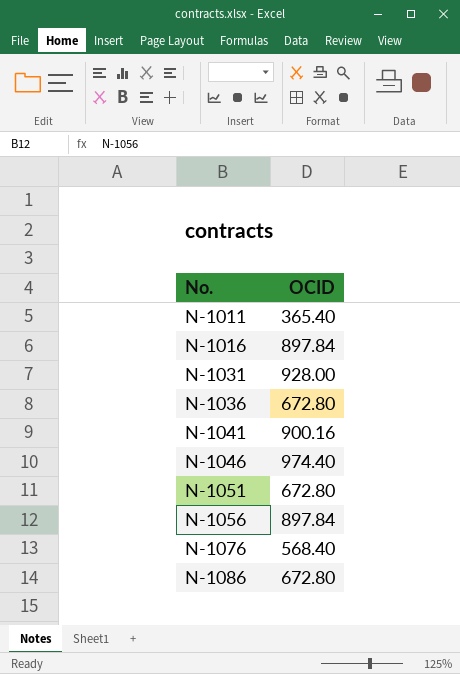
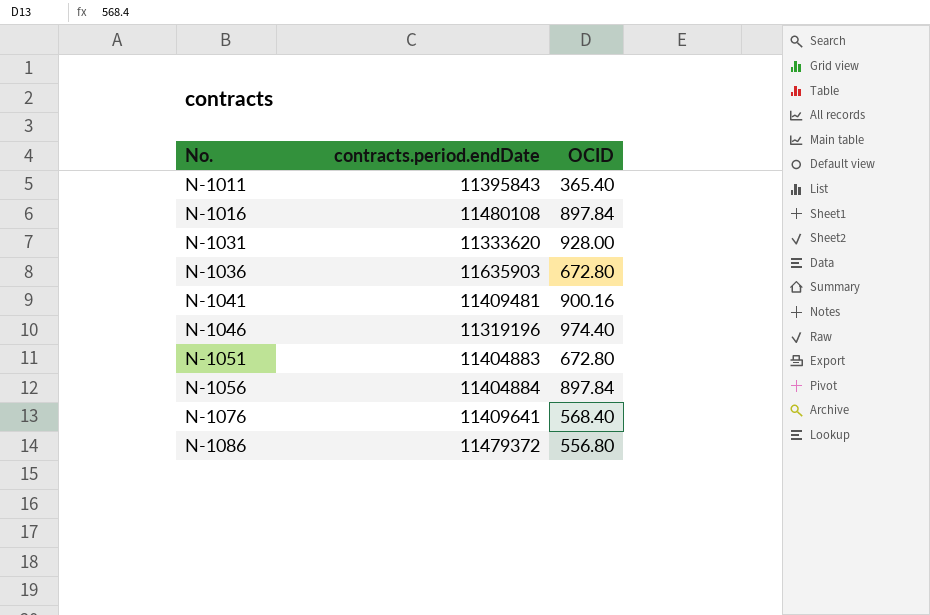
column contracts.period.endDate | position: none -> 2
N-1086 | OCID: 672.80 -> 556.80

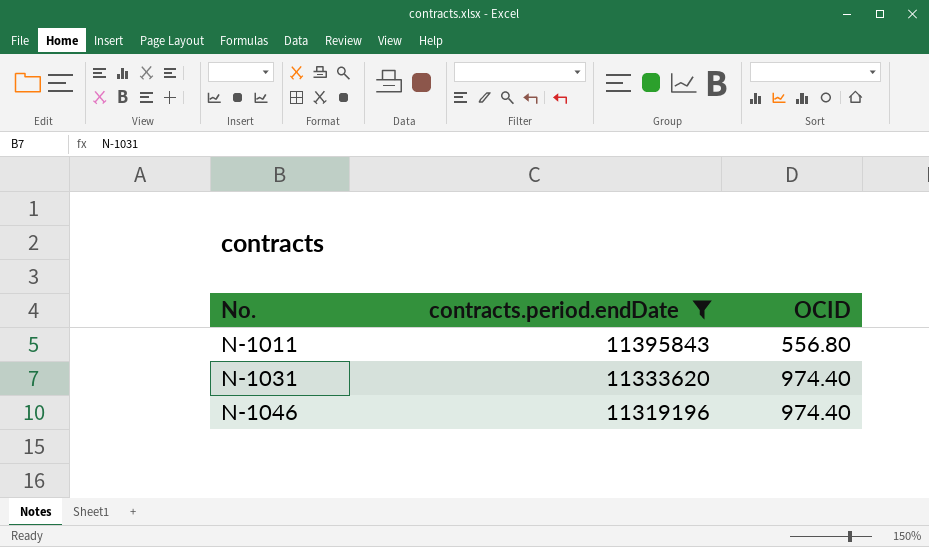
filter: none -> contracts.period.endDate <= 11395843
N-1011 | OCID: 365.40 -> 556.80
N-1031 | OCID: 928.00 -> 974.40

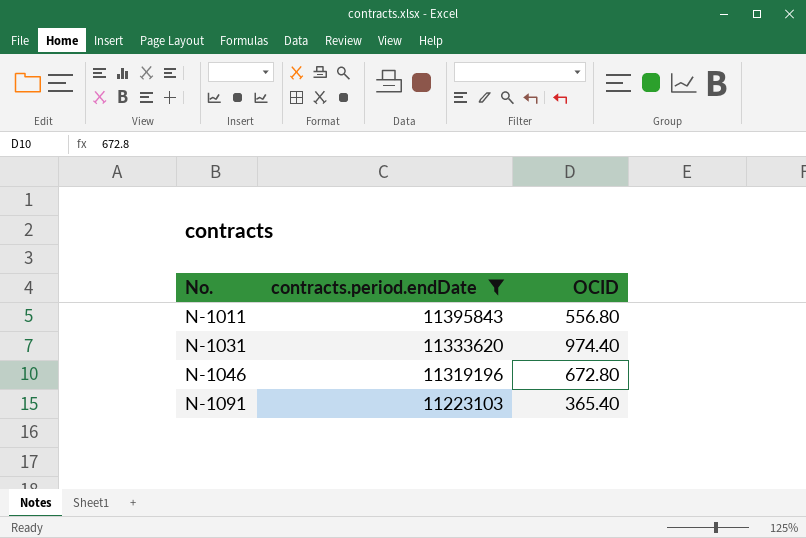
N-1046 | OCID: 974.40 -> 672.80
row N-1091: none -> 11223103 | 365.40

